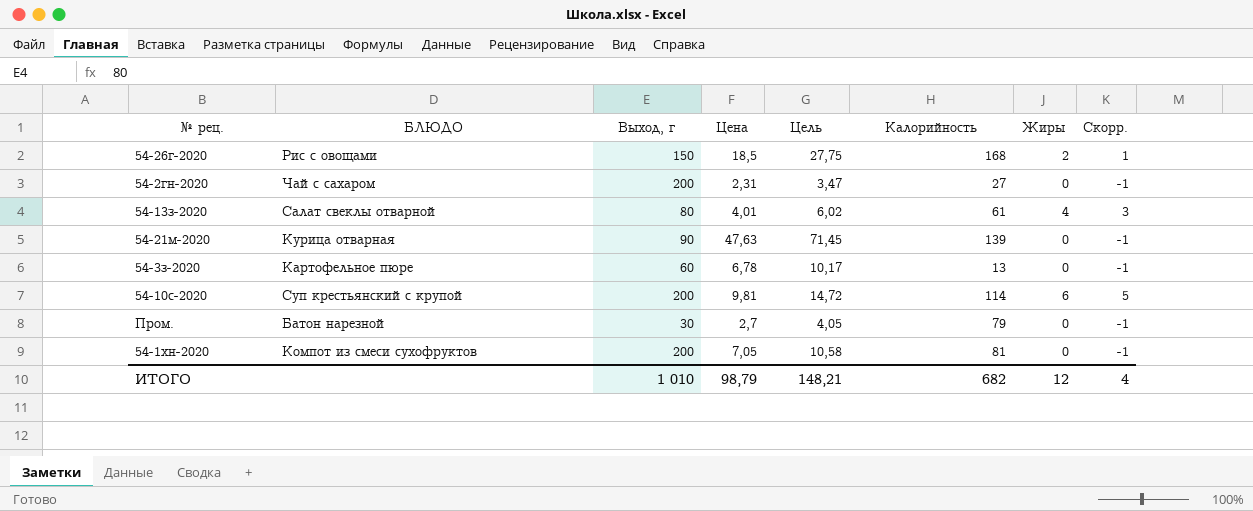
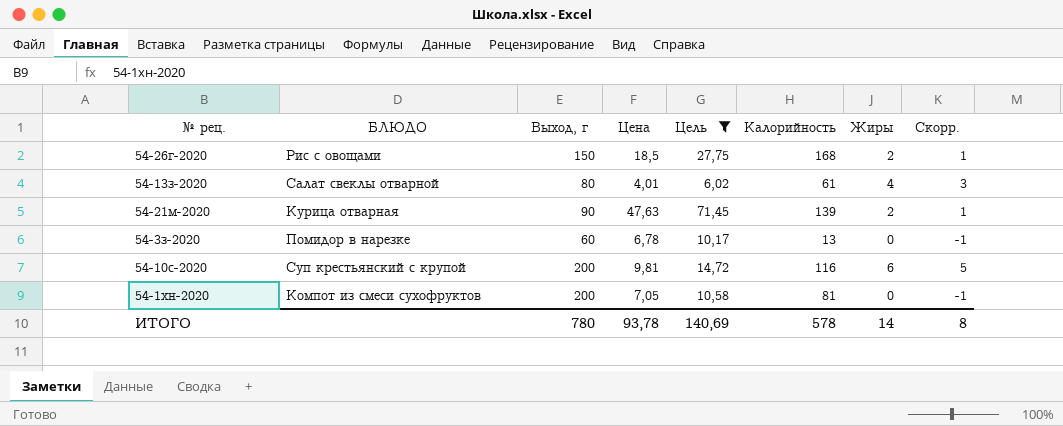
filter: none -> Цель >= 6,02
54-21м-2020 | Жиры: 0 -> 2
54-21м-2020 | Скорр.: -1 -> 1
54-3з-2020 | БЛЮДО: Картофельное пюре -> Помидор в нарезке
54-10с-2020 | Калорийность: 114 -> 116
ИТОГО | Выход, г: 1 010 -> 780
ИТОГО | Цена: 98,79 -> 93,78
ИТОГО | Цель: 148,21 -> 140,69
ИТОГО | Калорийность: 682 -> 578
ИТОГО | Жиры: 12 -> 14
ИТОГО | Скорр.: 4 -> 8

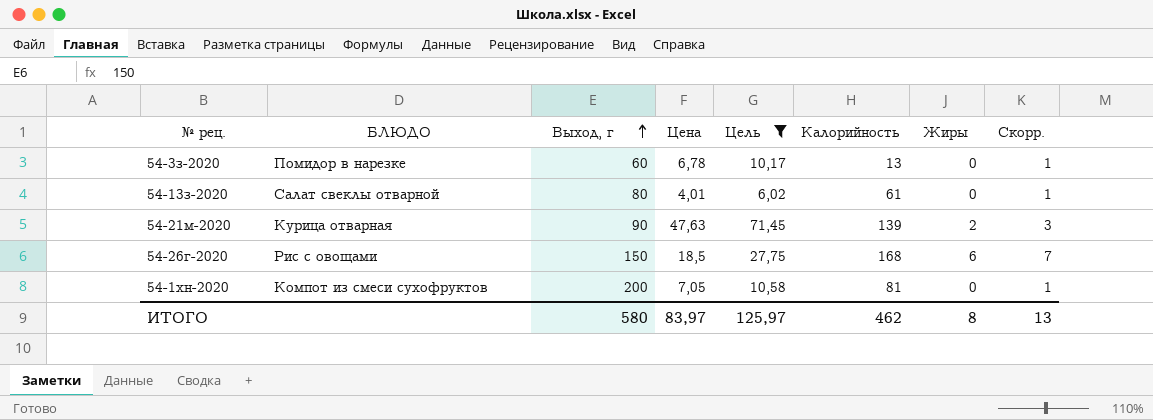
row order: none -> Выход, г ascending
column Скорр. | formula: [Жиры] - 1 -> [Жиры] + 1
row 54-10с-2020: Суп крестьянский с крупой | 200 | 9,81 | 14,72 | 116 | 6 | 5 -> none
54-13з-2020 | Жиры: 4 -> 0
54-26г-2020 | Жиры: 2 -> 6
ИТОГО | Выход, г: 780 -> 580
ИТОГО | Цена: 93,78 -> 83,97
ИТОГО | Цель: 140,69 -> 125,97
ИТОГО | Калорийность: 578 -> 462
ИТОГО | Жиры: 14 -> 8
ИТОГО | Скорр.: 8 -> 13

